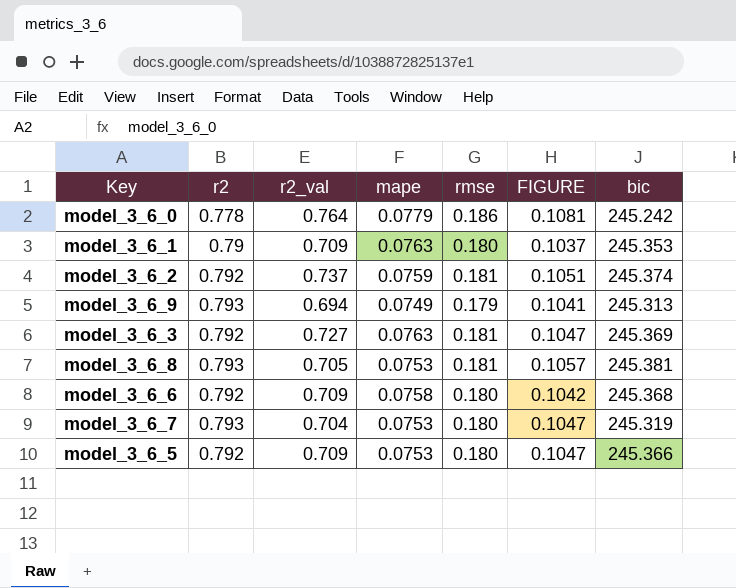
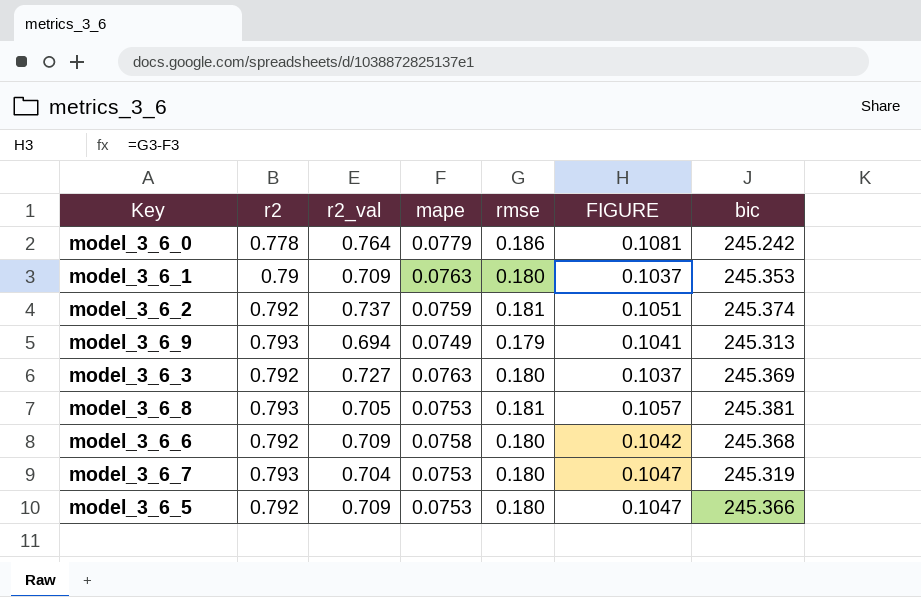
model_3_6_3 | rmse: 0.181 -> 0.180
model_3_6_3 | FIGURE: 0.1047 -> 0.1037

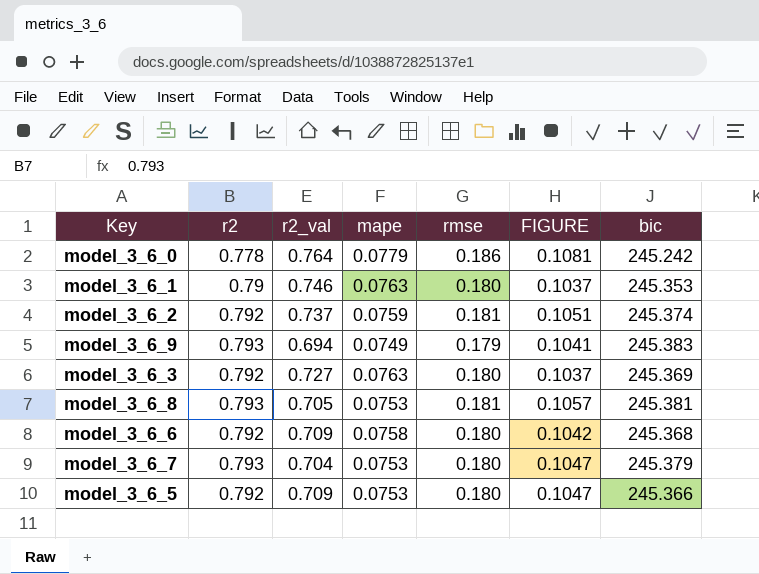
model_3_6_1 | r2_val: 0.709 -> 0.746
model_3_6_9 | bic: 245.313 -> 245.383
model_3_6_7 | bic: 245.319 -> 245.379

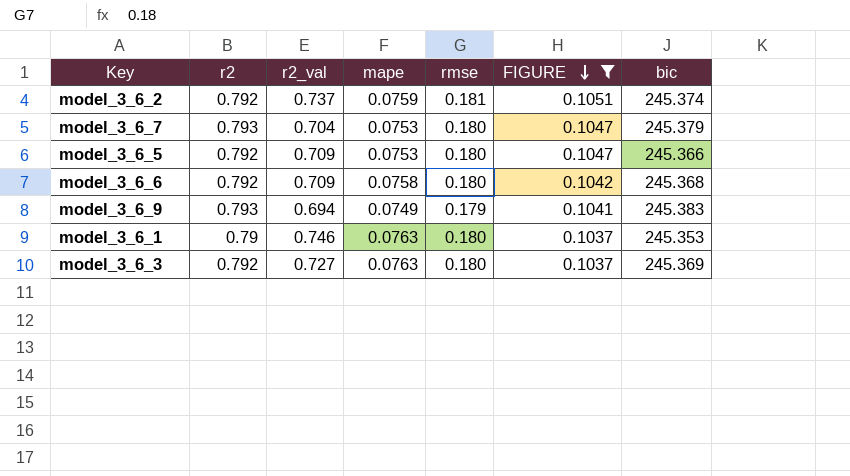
filter: none -> FIGURE <= 0.1051
row order: none -> FIGURE descending

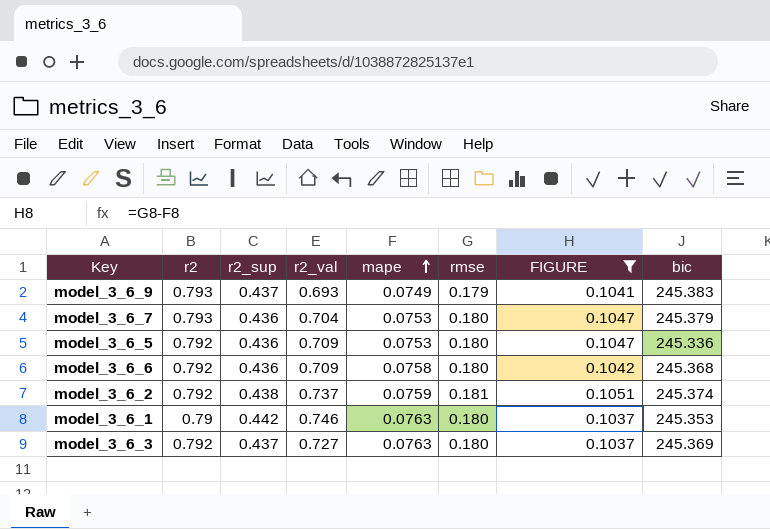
row order: FIGURE descending -> mape ascending
column r2_sup | position: none -> 3
model_3_6_9 | r2_val: 0.694 -> 0.693
model_3_6_5 | bic: 245.366 -> 245.336

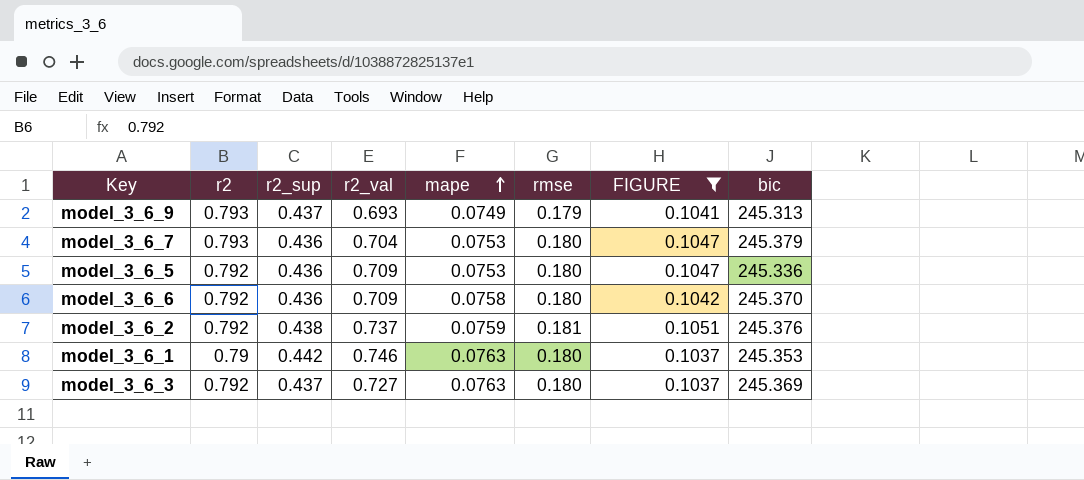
model_3_6_9 | bic: 245.383 -> 245.313
model_3_6_6 | bic: 245.368 -> 245.370
model_3_6_2 | bic: 245.374 -> 245.376

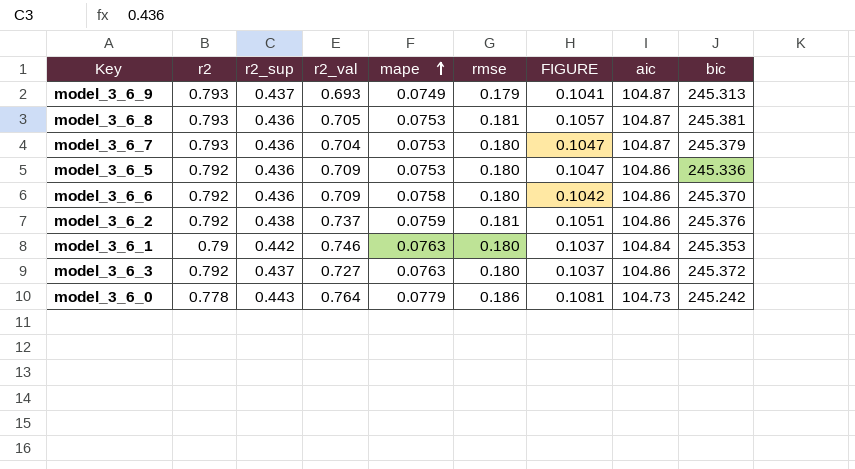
filter: FIGURE <= 0.1051 -> none
column aic | position: none -> 8
model_3_6_3 | bic: 245.369 -> 245.372

